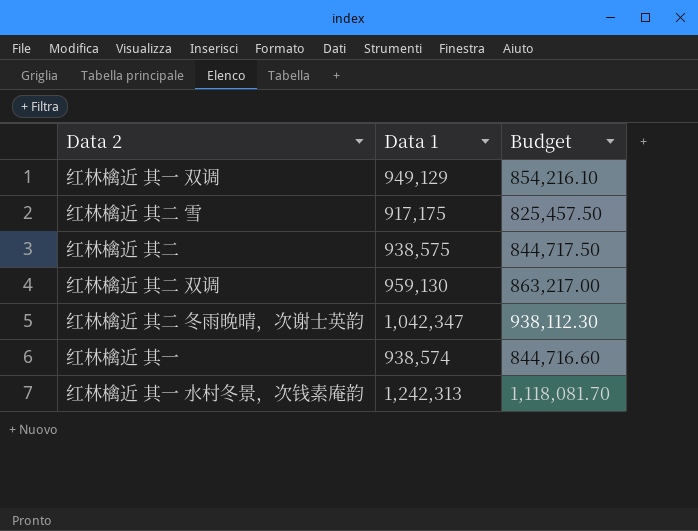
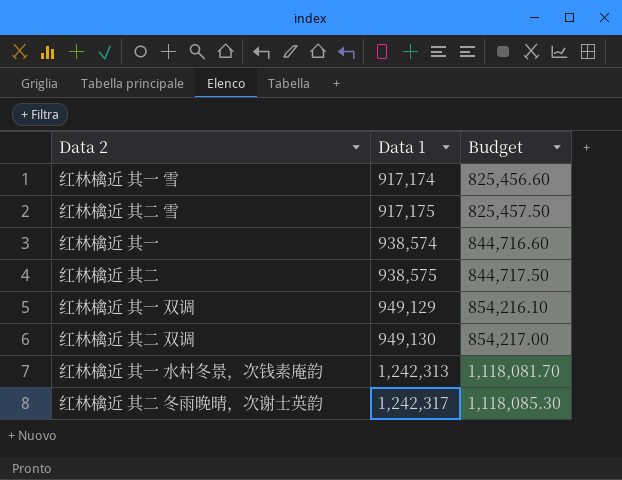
row order: none -> Data 1 ascending
row 红林檎近 其一 雪: none -> 917,174 | 825,456.60
红林檎近 其二 双调 | Data 1: 959,130 -> 949,130
红林檎近 其二 双调 | Budget: 863,217.00 -> 854,217.00
红林檎近 其二 冬雨晚晴，次谢士英韵 | Data 1: 1,042,347 -> 1,242,317
红林檎近 其二 冬雨晚晴，次谢士英韵 | Budget: 938,112.30 -> 1,118,085.30

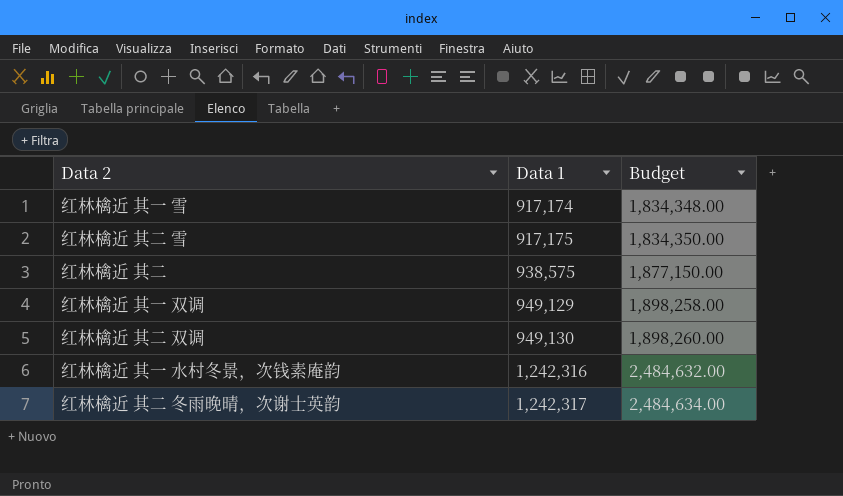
column Budget | formula: [Data 1] * 0.9 -> [Data 1] * 2
row 红林檎近 其一: 938,574 | 844,716.60 -> none
红林檎近 其一 水村冬景，次钱素庵韵 | Data 1: 1,242,313 -> 1,242,316

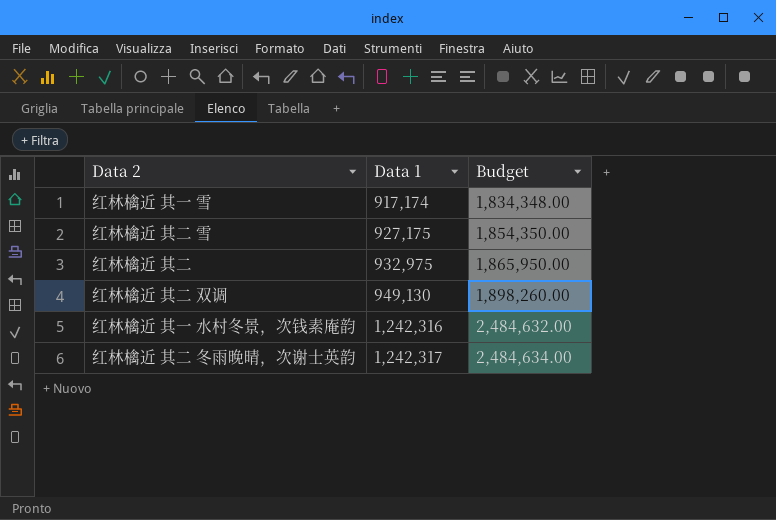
row 红林檎近 其一 双调: 949,129 | 1,898,258.00 -> none
红林檎近 其二 雪 | Data 1: 917,175 -> 927,175
红林檎近 其二 雪 | Budget: 1,834,350.00 -> 1,854,350.00
红林檎近 其二 | Data 1: 938,575 -> 932,975
红林檎近 其二 | Budget: 1,877,150.00 -> 1,865,950.00

